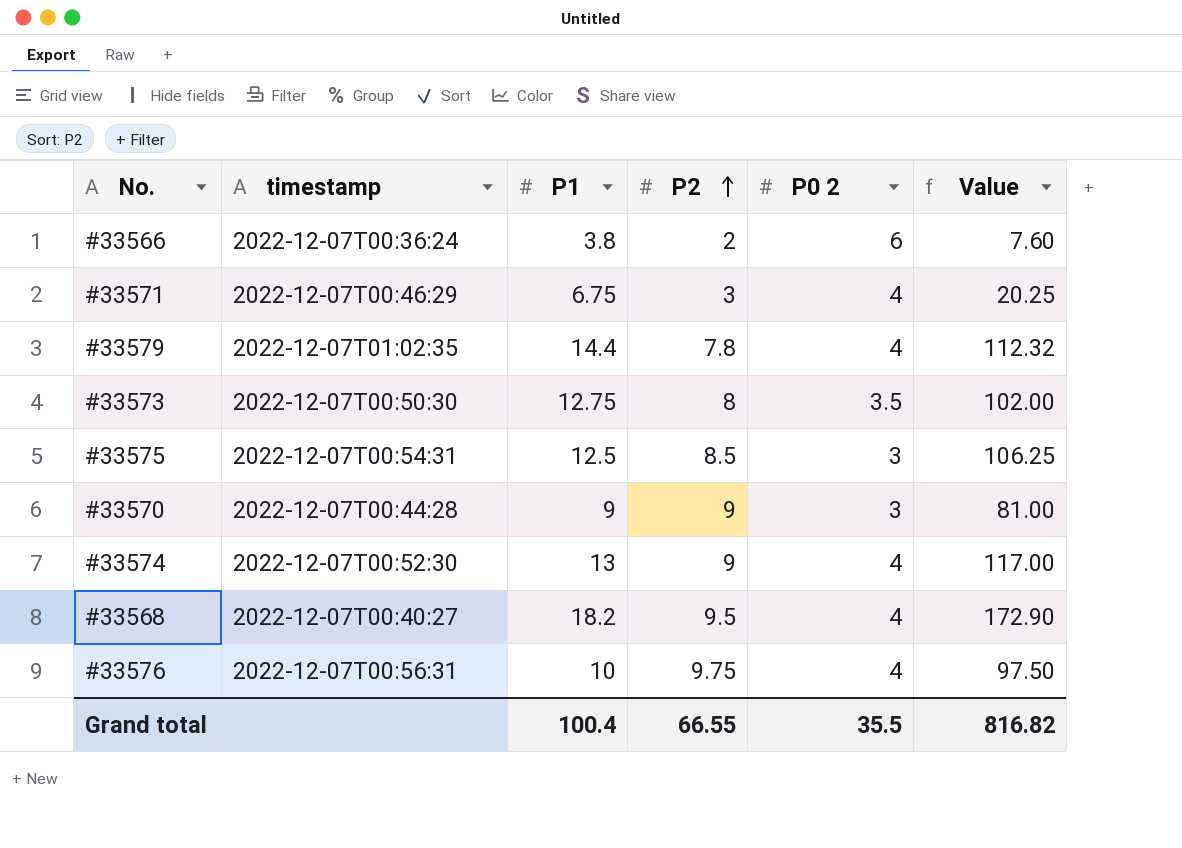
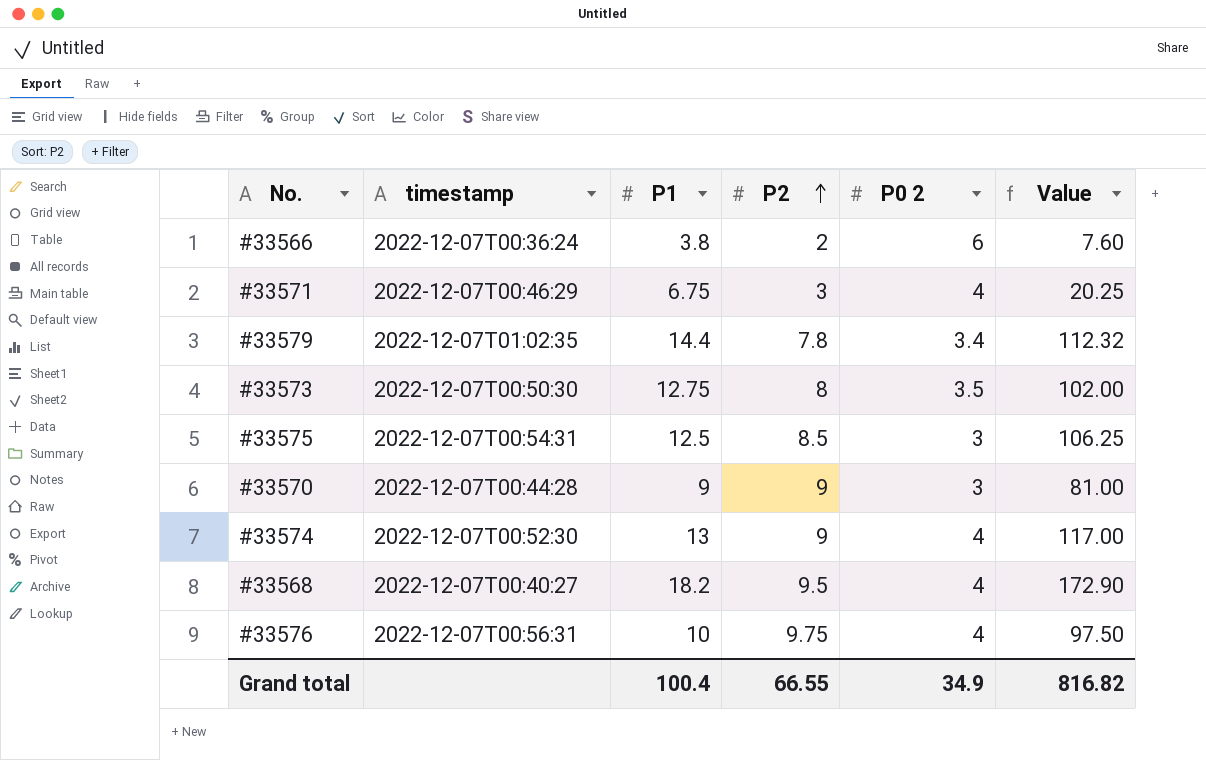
#33579 | P0 2: 4 -> 3.4
Grand total | P0 2: 35.5 -> 34.9

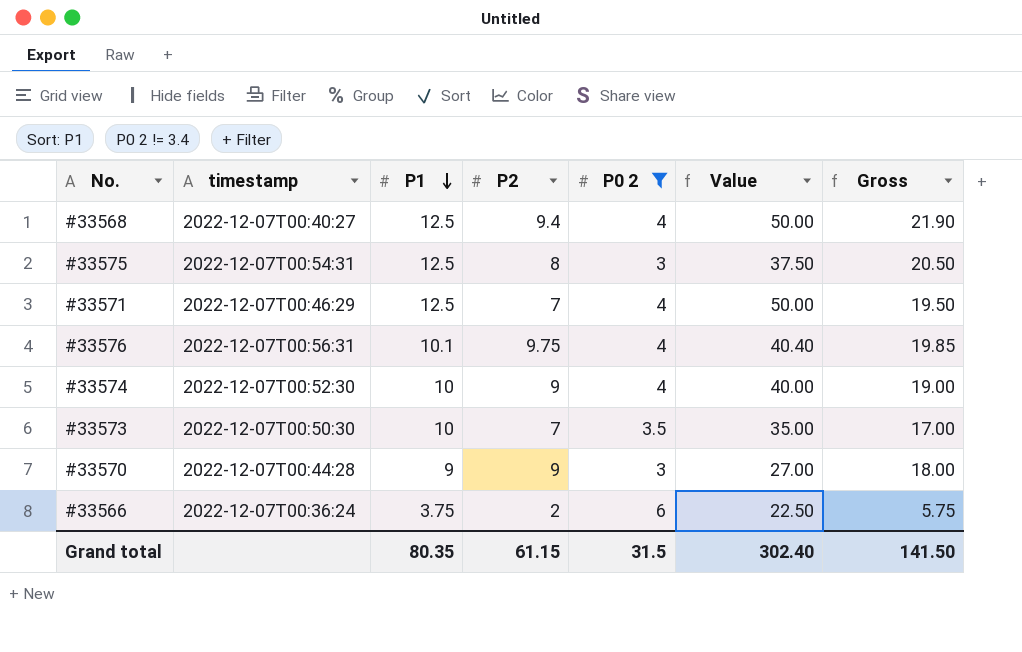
filter: none -> P0 2 != 3.4
row order: P2 ascending -> P1 descending
column Value | formula: [P1] * [P2] -> [P1] * [P0 2]
column Gross | formula: none -> [P1] + [P2]
#33568 | P1: 18.2 -> 12.5
#33568 | P2: 9.5 -> 9.4
#33575 | P2: 8.5 -> 8
#33571 | P1: 6.75 -> 12.5
#33571 | P2: 3 -> 7
#33576 | P1: 10 -> 10.1
#33574 | P1: 13 -> 10
#33573 | P1: 12.75 -> 10
#33573 | P2: 8 -> 7
#33566 | P1: 3.8 -> 3.75
Grand total | P1: 100.4 -> 80.35
Grand total | P2: 66.55 -> 61.15
Grand total | P0 2: 34.9 -> 31.5
Grand total | Value: 816.82 -> 302.40

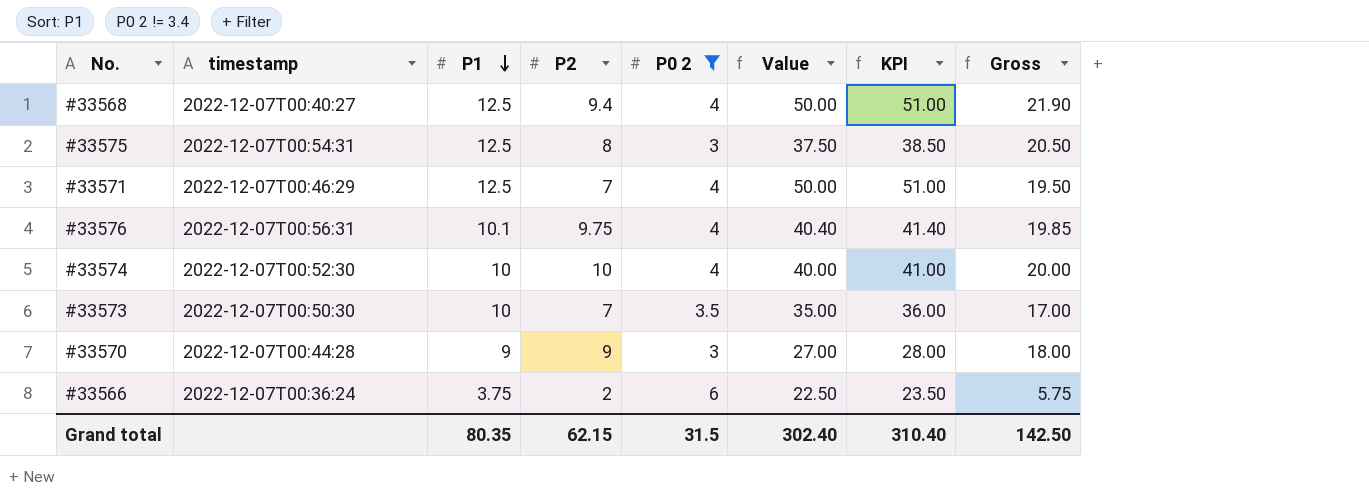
column KPI | formula: none -> [Value] + 1
#33574 | P2: 9 -> 10
#33574 | Gross: 19.00 -> 20.00
Grand total | P2: 61.15 -> 62.15
Grand total | Gross: 141.50 -> 142.50

